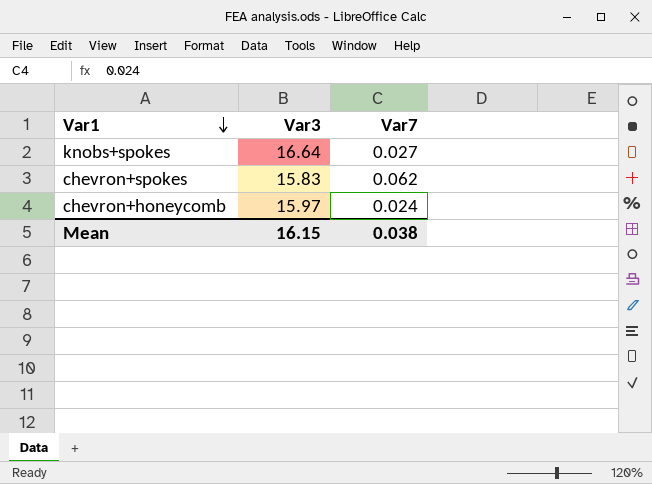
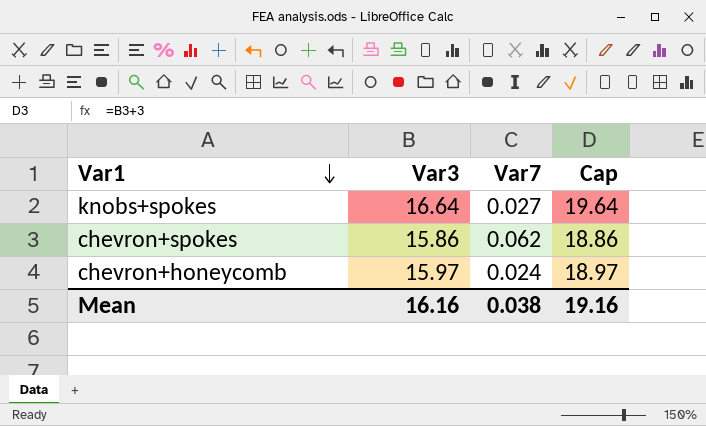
column Cap | formula: none -> [Var3] + 3
chevron+spokes | Var3: 15.83 -> 15.86
Mean | Var3: 16.15 -> 16.16

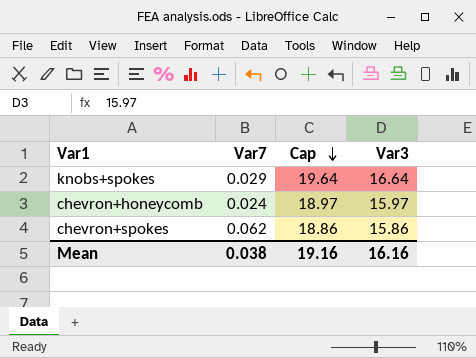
row order: Var1 descending -> Cap descending
column Var3 | position: 2 -> 4
knobs+spokes | Var7: 0.027 -> 0.029

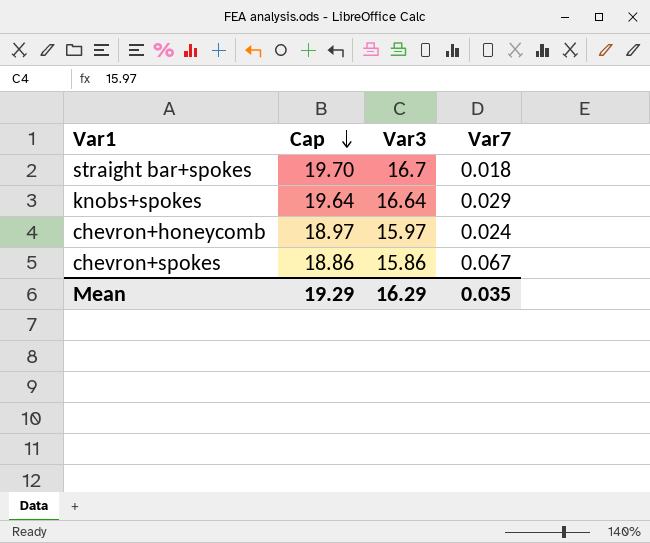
column Var7 | position: 2 -> 4
row straight bar+spokes: none -> 19.70 | 16.7 | 0.018
chevron+spokes | Var7: 0.062 -> 0.067
Mean | Cap: 19.16 -> 19.29
Mean | Var3: 16.16 -> 16.29
Mean | Var7: 0.038 -> 0.035

